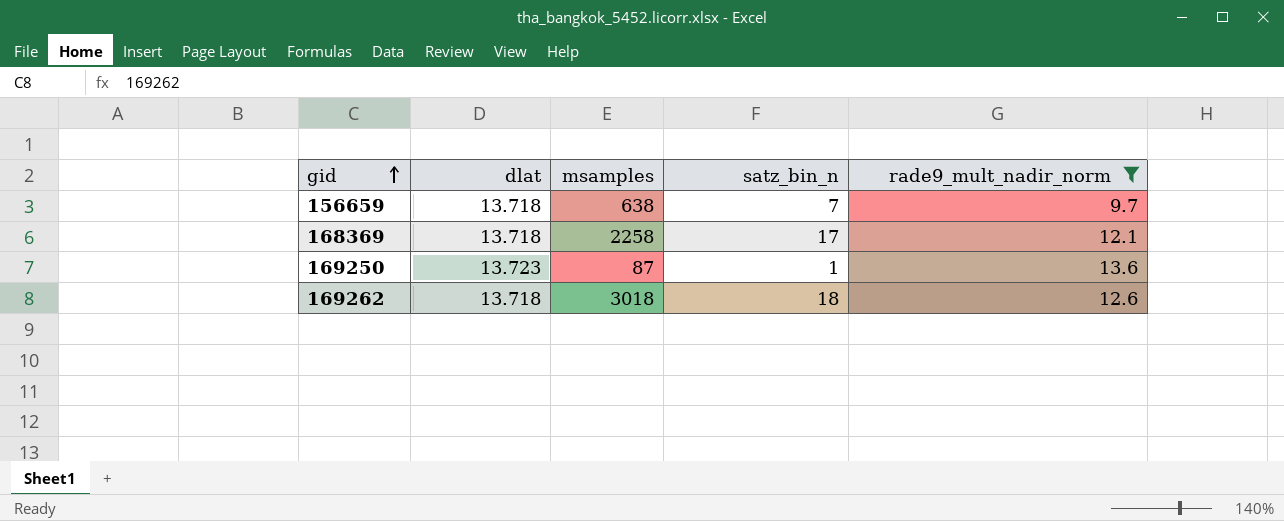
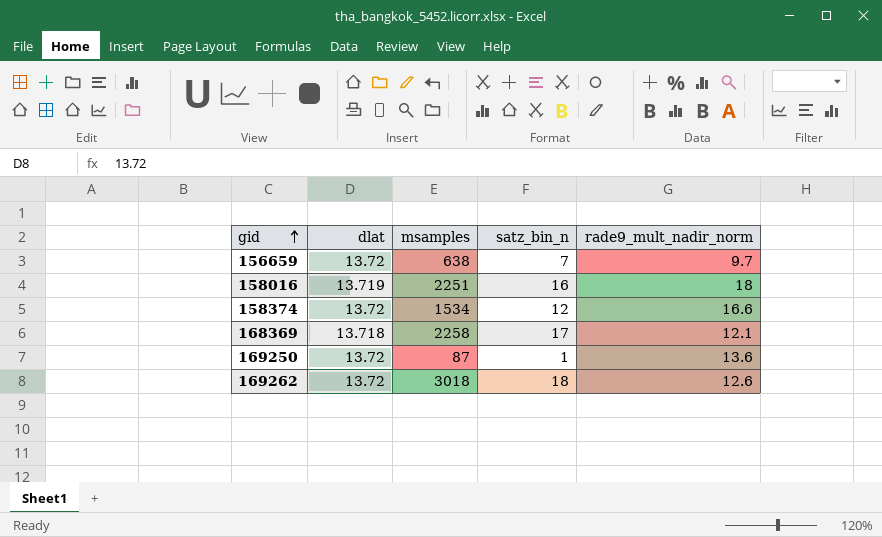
filter: rade9_mult_nadir_norm <= 13.6 -> none
156659 | dlat: 13.718 -> 13.72
169250 | dlat: 13.723 -> 13.72
169262 | dlat: 13.718 -> 13.72

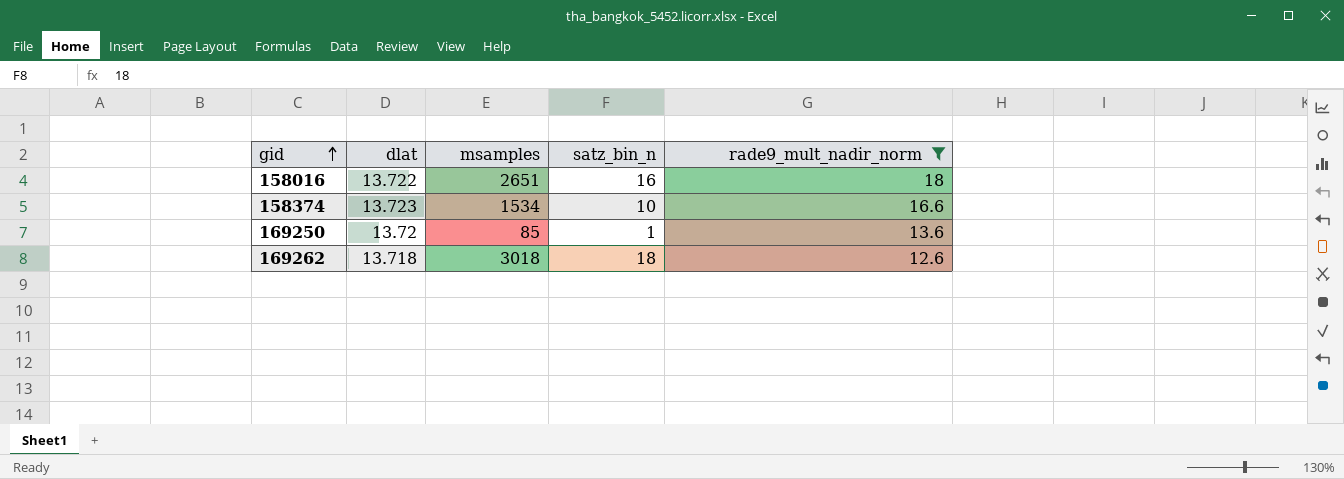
filter: none -> rade9_mult_nadir_norm >= 12.6
158016 | dlat: 13.719 -> 13.722
158016 | msamples: 2251 -> 2651
158374 | dlat: 13.72 -> 13.723
158374 | satz_bin_n: 12 -> 10
169250 | msamples: 87 -> 85
169262 | dlat: 13.72 -> 13.718

